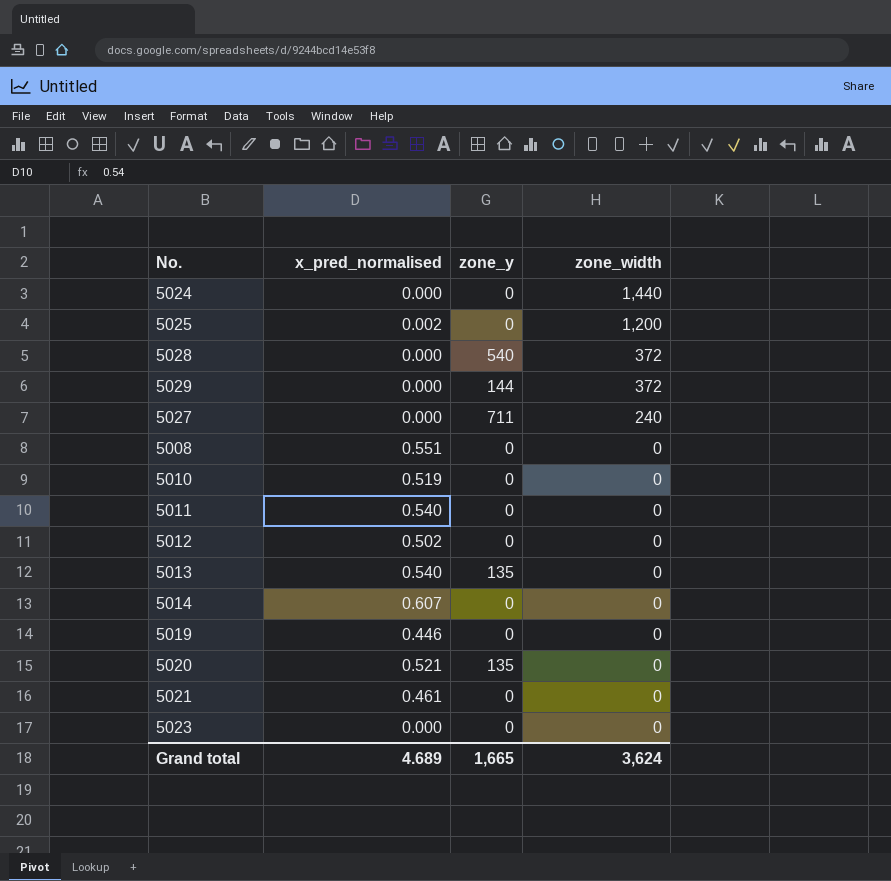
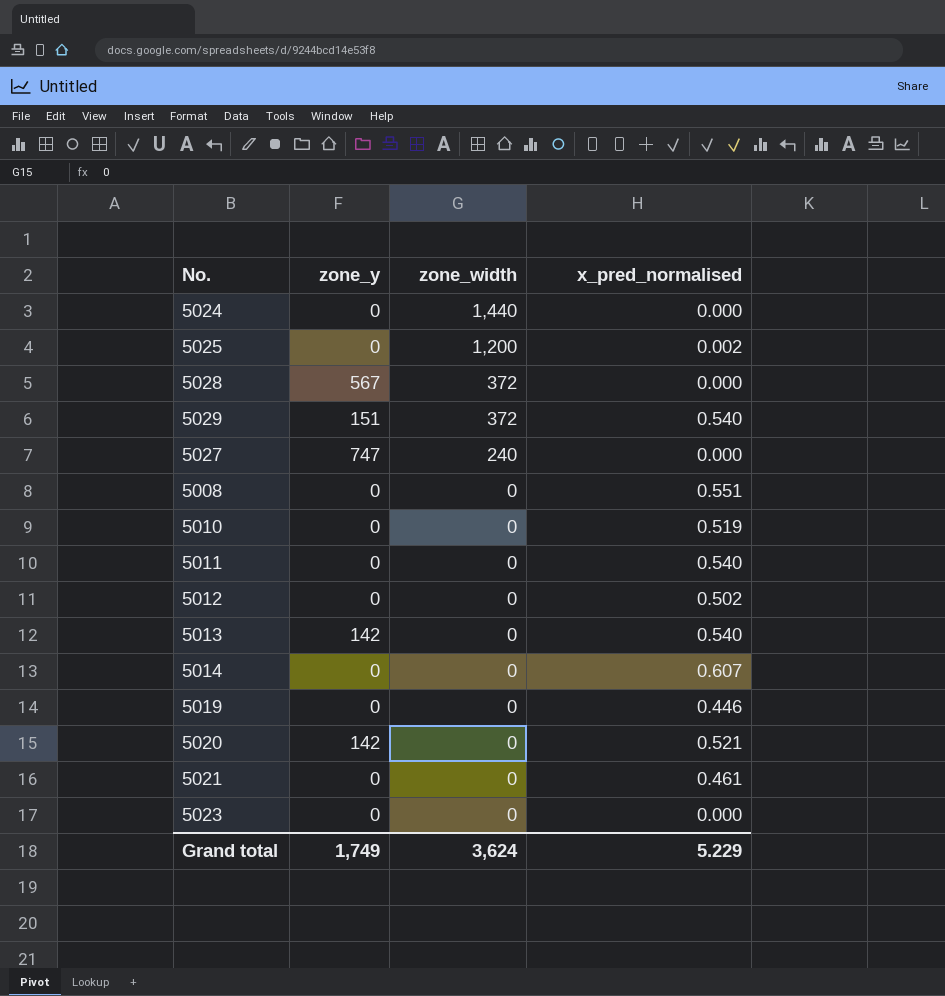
column x_pred_normalised | position: 2 -> 4
5028 | zone_y: 540 -> 567
5029 | zone_y: 144 -> 151
5029 | x_pred_normalised: 0.000 -> 0.540
5027 | zone_y: 711 -> 747
5013 | zone_y: 135 -> 142
5020 | zone_y: 135 -> 142
Grand total | zone_y: 1,665 -> 1,749
Grand total | x_pred_normalised: 4.689 -> 5.229

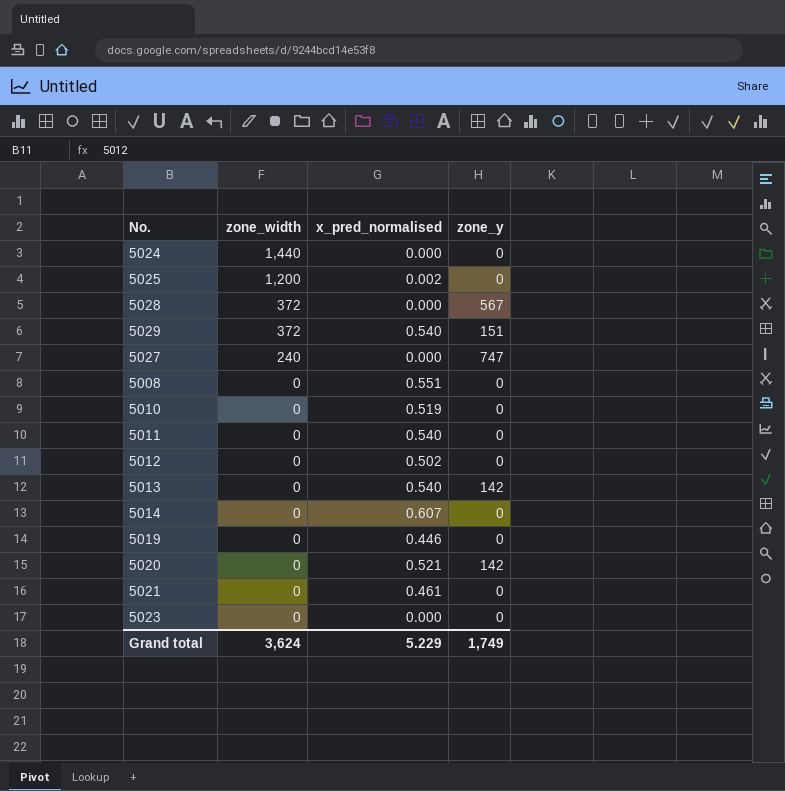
column zone_y | position: 2 -> 4

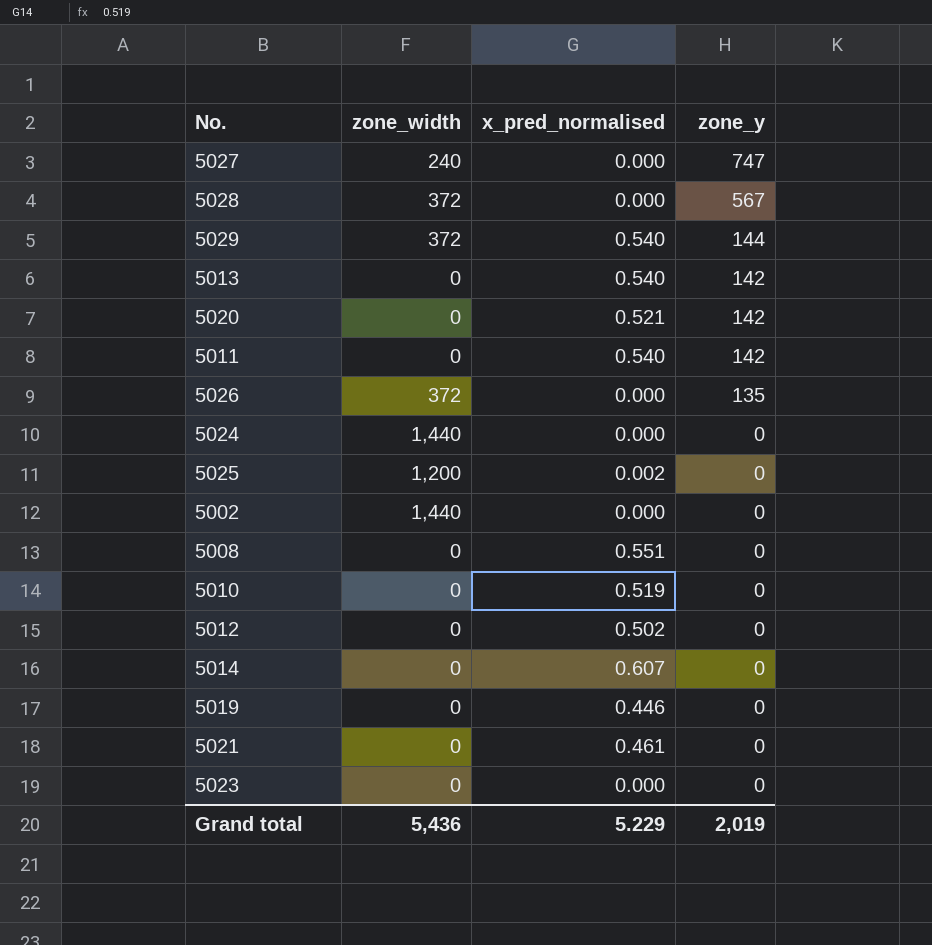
row order: zone_width descending -> zone_y descending
5029 | zone_y: 151 -> 144
5011 | zone_y: 0 -> 142
row 5026: none -> 372 | 0.000 | 135
row 5002: none -> 1,440 | 0.000 | 0
Grand total | zone_width: 3,624 -> 5,436
Grand total | zone_y: 1,749 -> 2,019

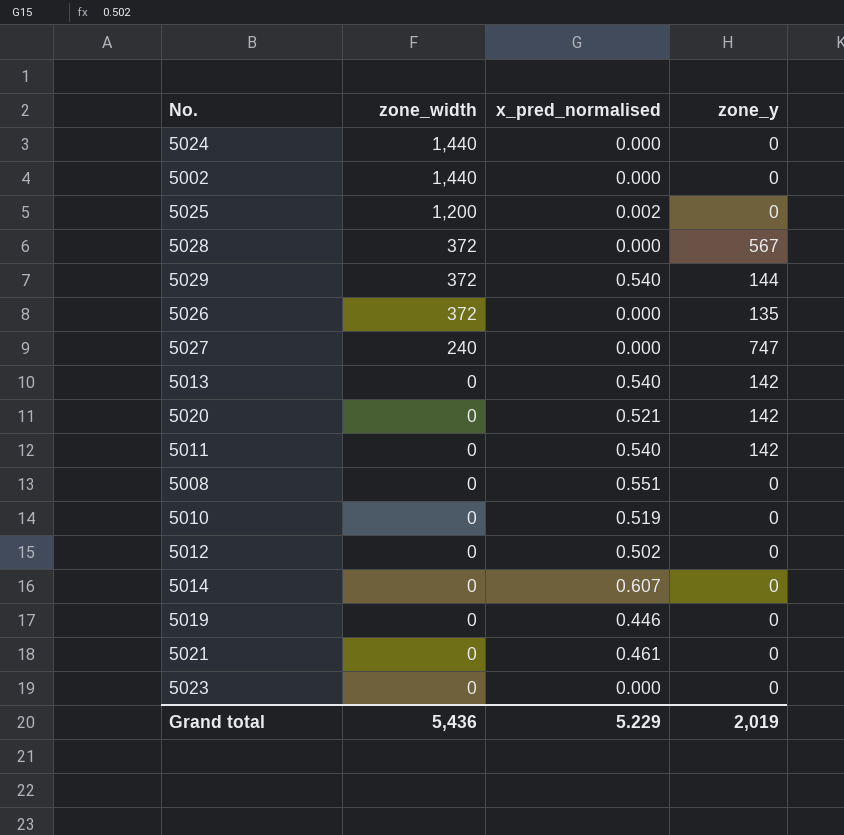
row order: zone_y descending -> zone_width descending

